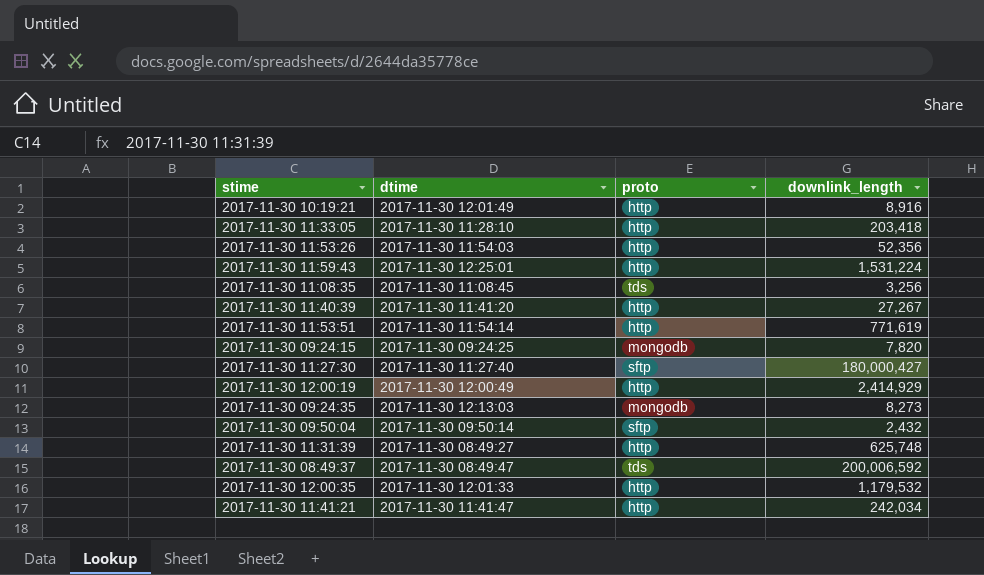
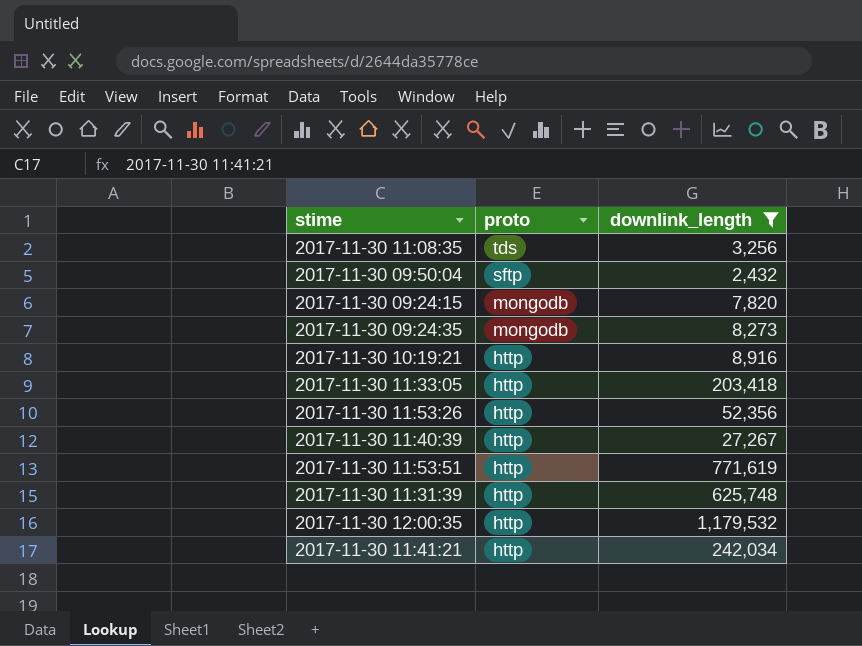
filter: none -> downlink_length <= 1,179,532
row order: none -> proto descending
column dtime | position: 2 -> none

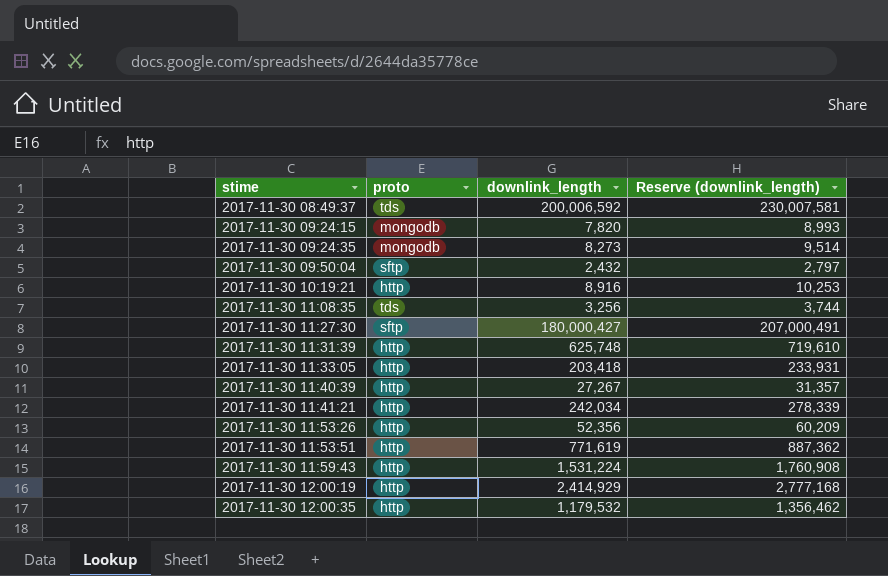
filter: downlink_length <= 1,179,532 -> none
row order: proto descending -> stime ascending
column Reserve (downlink_length) | formula: none -> [downlink_length] * 1.15

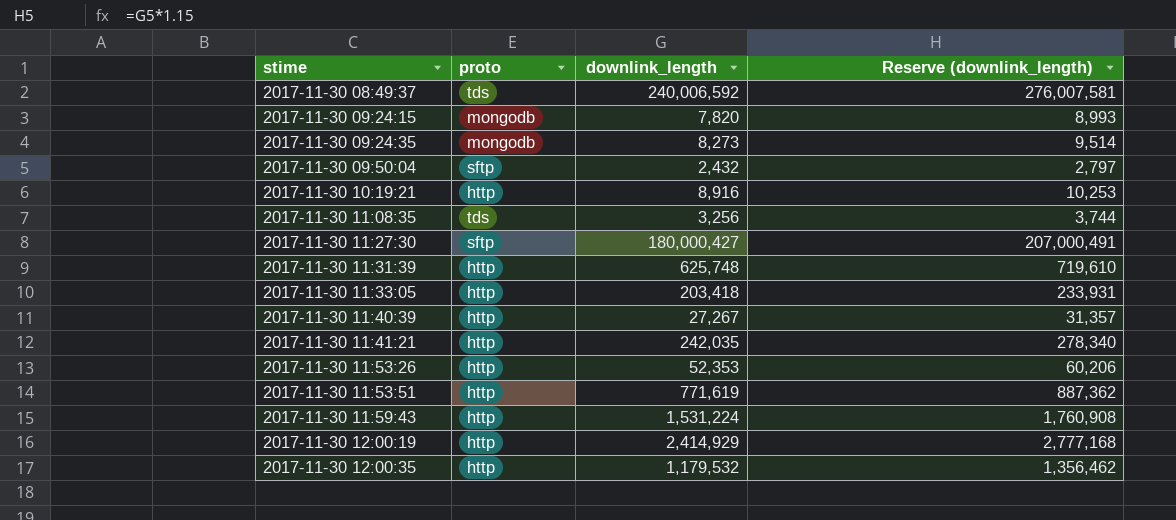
2017-11-30 08:49:37 | downlink_length: 200,006,592 -> 240,006,592
2017-11-30 08:49:37 | Reserve (downlink_length): 230,007,581 -> 276,007,581
2017-11-30 11:41:21 | downlink_length: 242,034 -> 242,035
2017-11-30 11:41:21 | Reserve (downlink_length): 278,339 -> 278,340
2017-11-30 11:53:26 | downlink_length: 52,356 -> 52,353
2017-11-30 11:53:26 | Reserve (downlink_length): 60,209 -> 60,206

